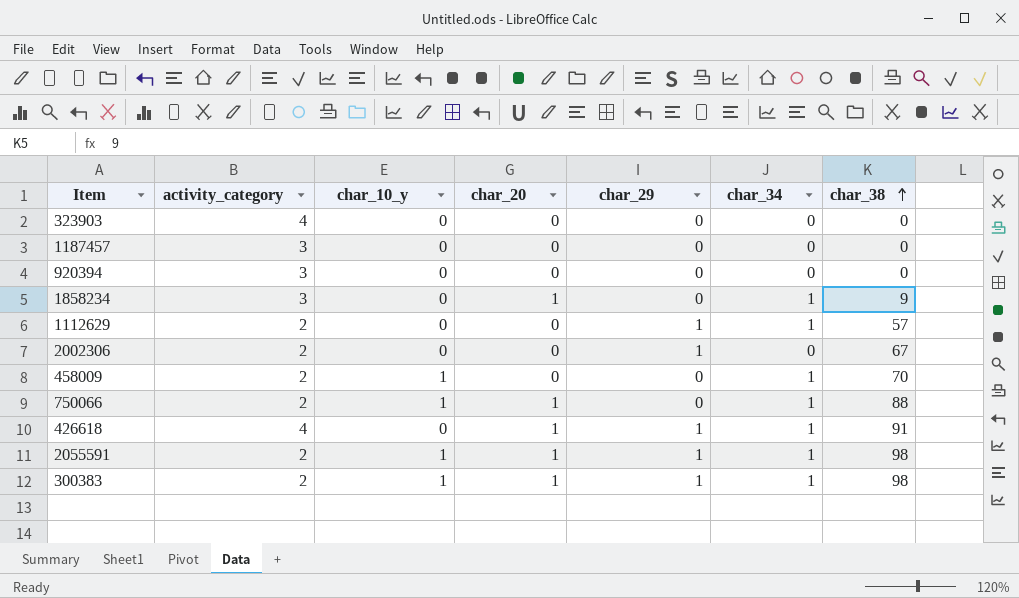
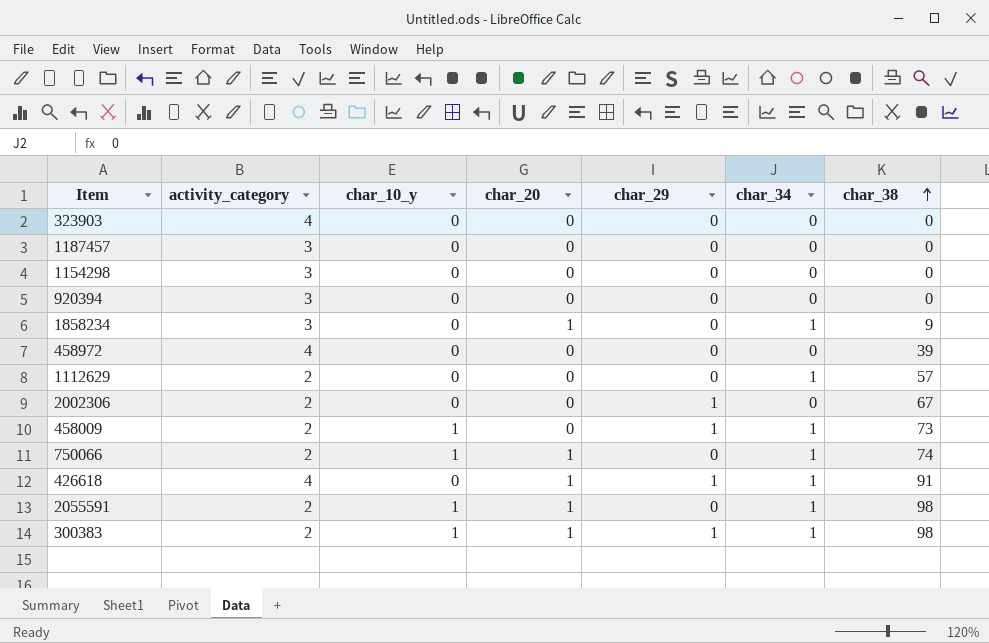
row 1154298: none -> 3 | 0 | 0 | 0 | 0 | 0
row 458972: none -> 4 | 0 | 0 | 0 | 0 | 39
1112629 | char_29: 1 -> 0
458009 | char_29: 0 -> 1
458009 | char_38: 70 -> 73
750066 | char_38: 88 -> 74
2055591 | char_29: 1 -> 0

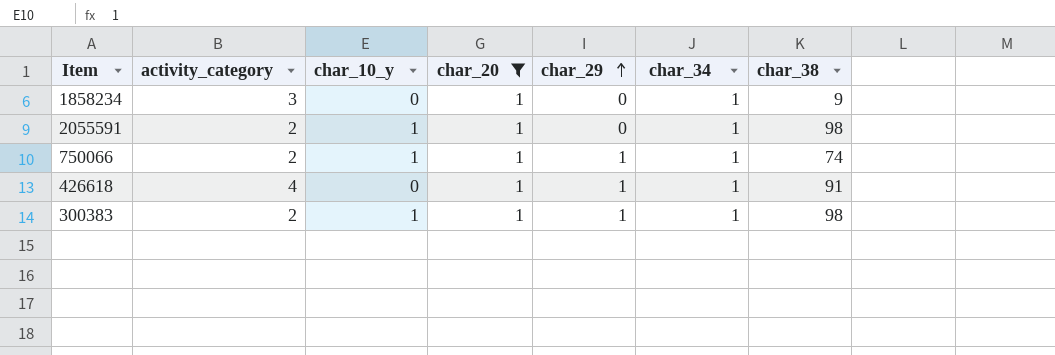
filter: none -> char_20 = 1
row order: char_38 ascending -> char_29 ascending
750066 | char_29: 0 -> 1

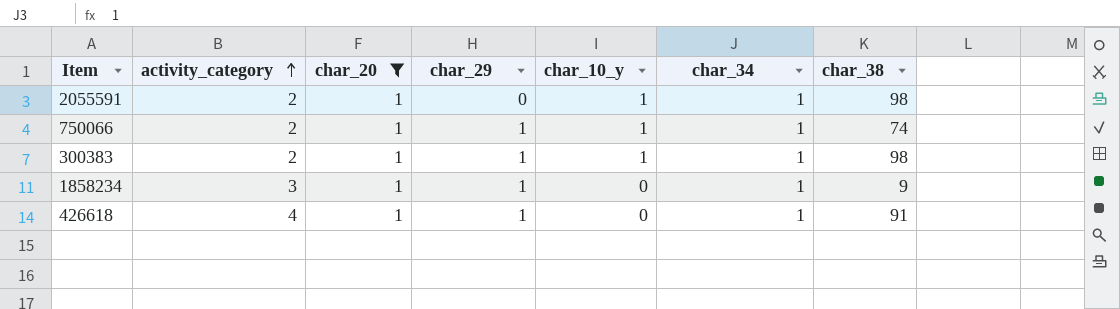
row order: char_29 ascending -> activity_category ascending
column char_10_y | position: 3 -> 5
1858234 | char_29: 0 -> 1

